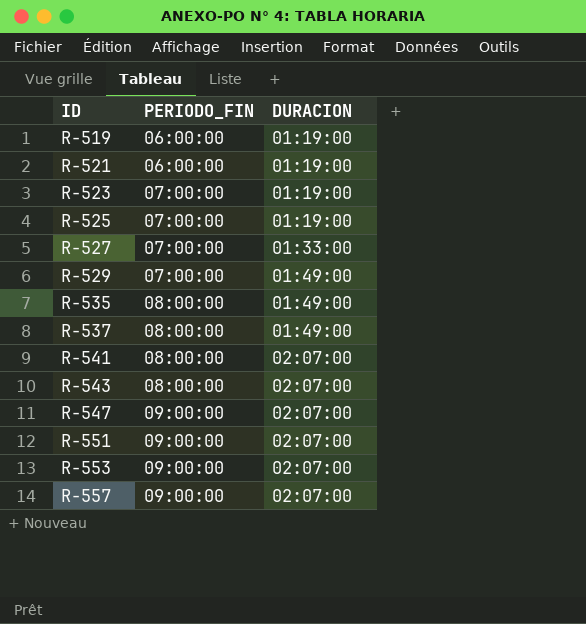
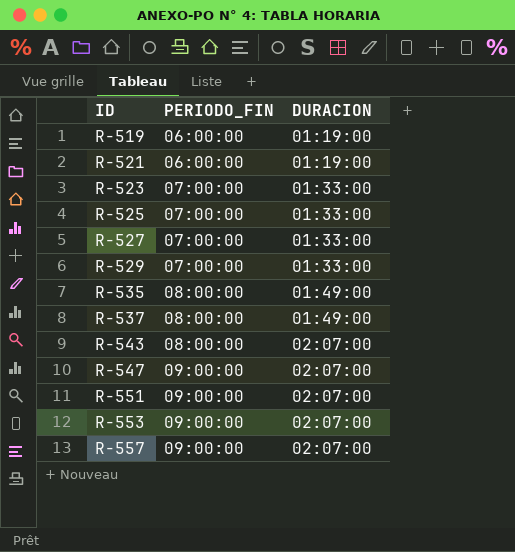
row R-541: 08:00:00 | 02:07:00 -> none
R-523 | DURACION: 01:19:00 -> 01:33:00
R-525 | DURACION: 01:19:00 -> 01:33:00
R-529 | DURACION: 01:49:00 -> 01:33:00

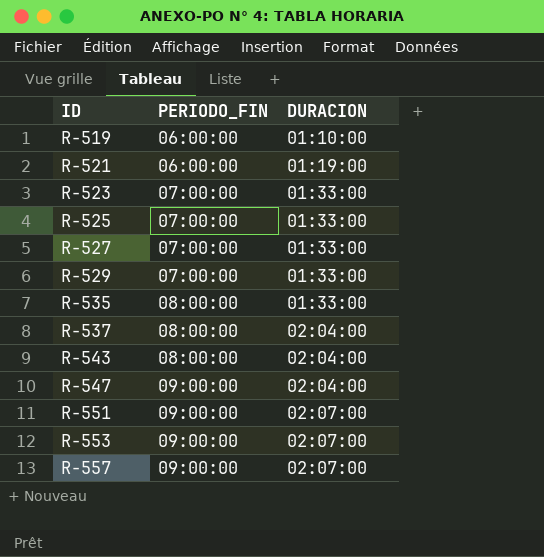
R-519 | DURACION: 01:19:00 -> 01:10:00
R-535 | DURACION: 01:49:00 -> 01:33:00
R-537 | DURACION: 01:49:00 -> 02:04:00
R-543 | DURACION: 02:07:00 -> 02:04:00
R-547 | DURACION: 02:07:00 -> 02:04:00

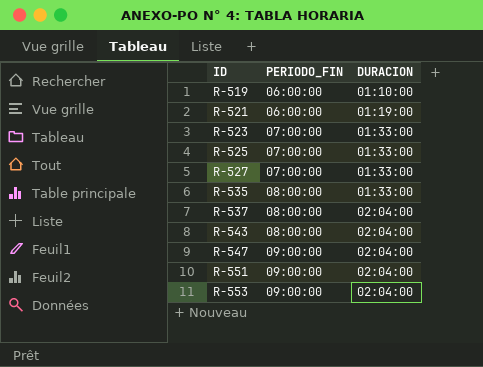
row R-529: 07:00:00 | 01:33:00 -> none
row R-557: 09:00:00 | 02:07:00 -> none
R-551 | DURACION: 02:07:00 -> 02:04:00
R-553 | DURACION: 02:07:00 -> 02:04:00

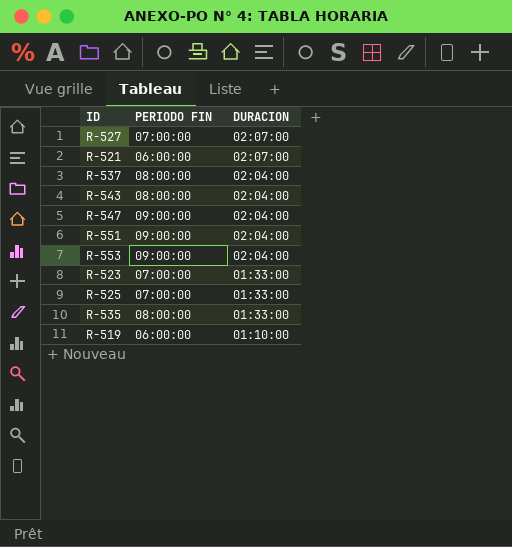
row order: ID ascending -> DURACION descending
column name: PERIODO_FIN -> PERIODO FIN
R-527 | DURACION: 01:33:00 -> 02:07:00
R-521 | DURACION: 01:19:00 -> 02:07:00

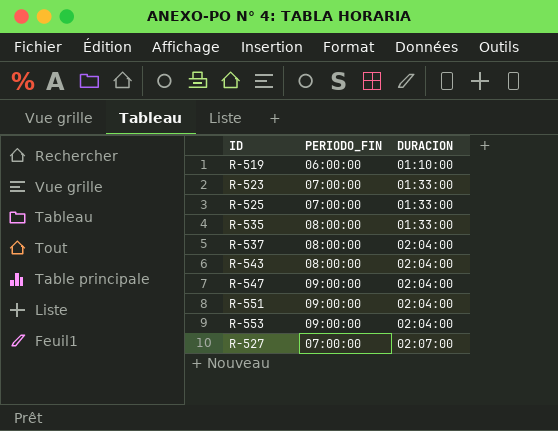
row order: DURACION descending -> DURACION ascending
column name: PERIODO FIN -> PERIODO_FIN
row R-521: 06:00:00 | 02:07:00 -> none

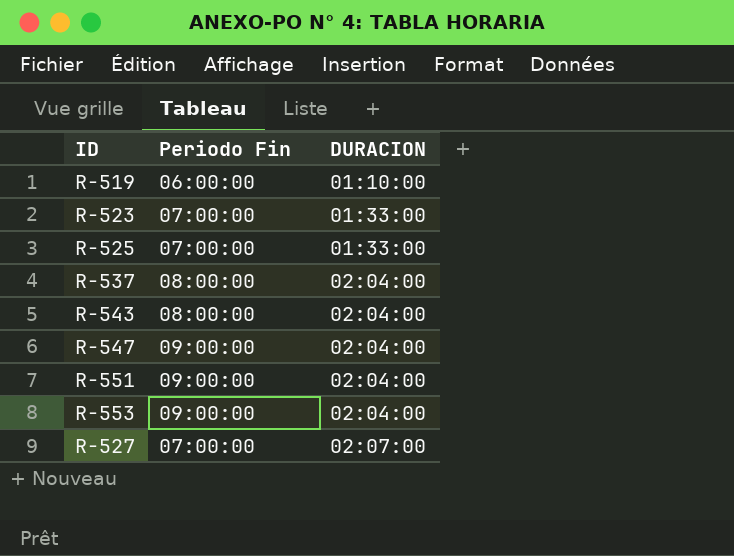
column name: PERIODO_FIN -> Periodo Fin
row R-535: 08:00:00 | 01:33:00 -> none

